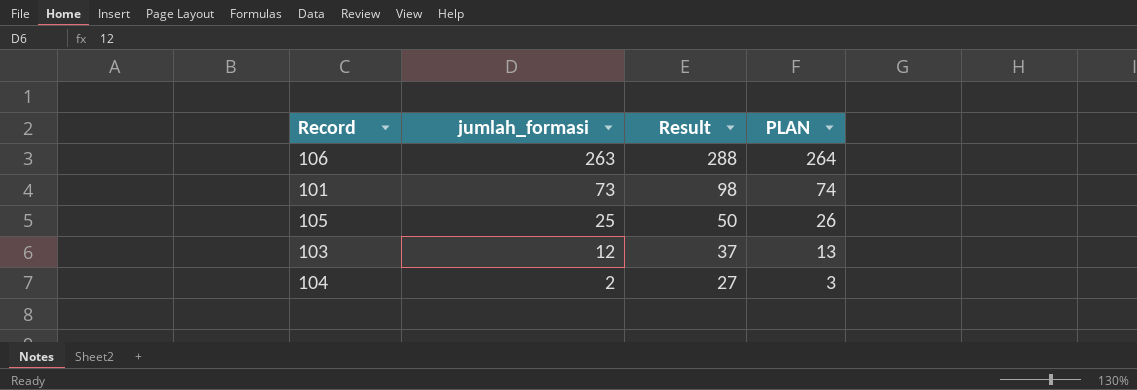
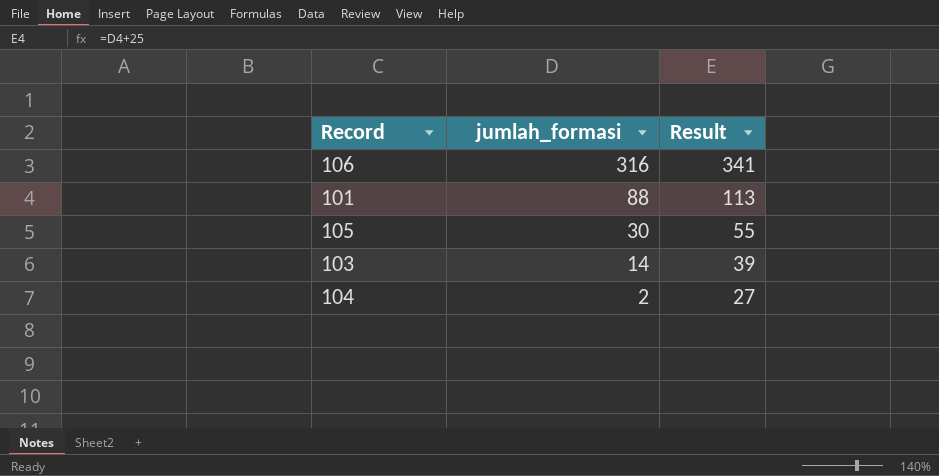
column PLAN | formula: [jumlah_formasi] + 1 -> none
106 | jumlah_formasi: 263 -> 316
106 | Result: 288 -> 341
101 | jumlah_formasi: 73 -> 88
101 | Result: 98 -> 113
105 | jumlah_formasi: 25 -> 30
105 | Result: 50 -> 55
103 | jumlah_formasi: 12 -> 14
103 | Result: 37 -> 39

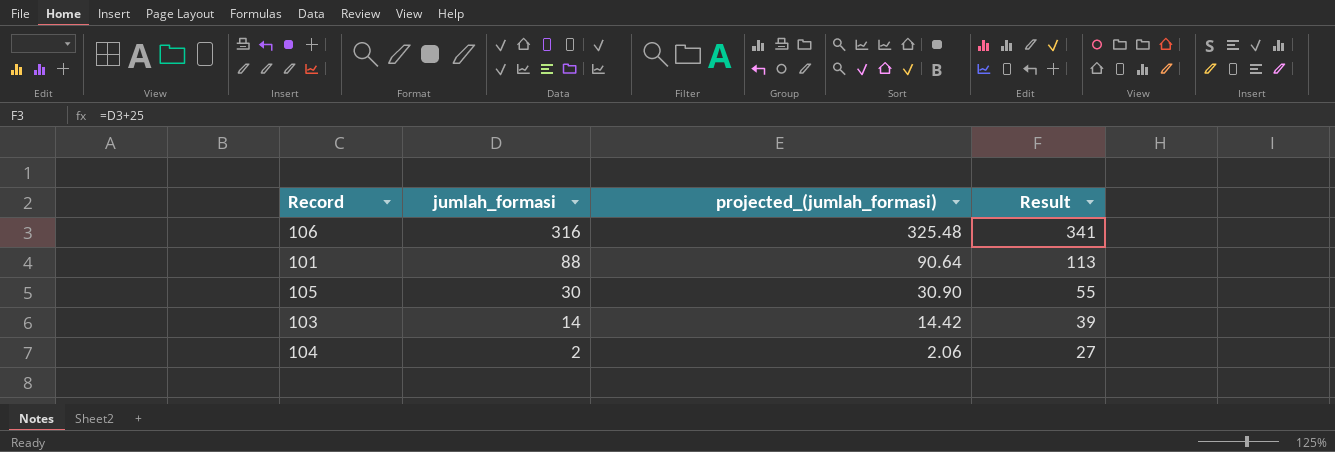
column projected_(jumlah_formasi) | formula: none -> [jumlah_formasi] * 1.03

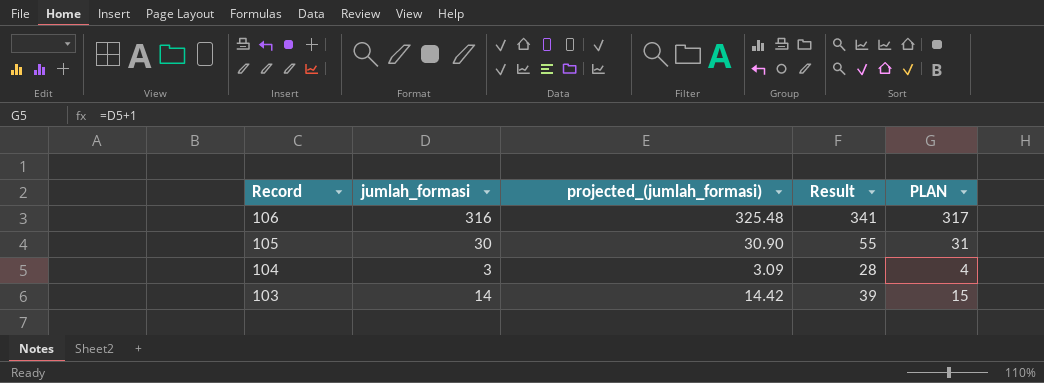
row order: jumlah_formasi descending -> Record descending
column PLAN | formula: none -> [jumlah_formasi] + 1
row 101: 88 | 90.64 | 113 -> none
104 | jumlah_formasi: 2 -> 3
104 | projected_(jumlah_formasi): 2.06 -> 3.09
104 | Result: 27 -> 28

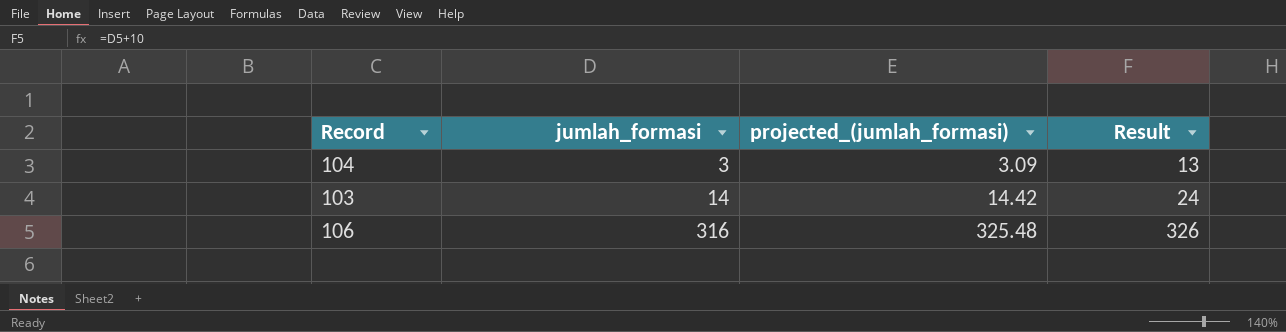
row order: Record descending -> jumlah_formasi ascending
column PLAN | formula: [jumlah_formasi] + 1 -> none
column Result | formula: [jumlah_formasi] + 25 -> [jumlah_formasi] + 10
row 105: 30 | 30.90 | 55 | 31 -> none

